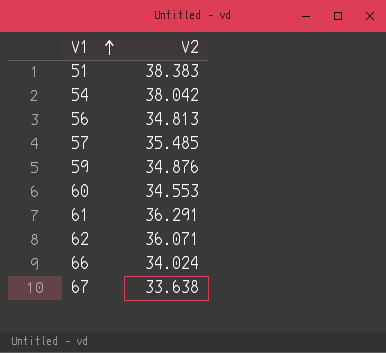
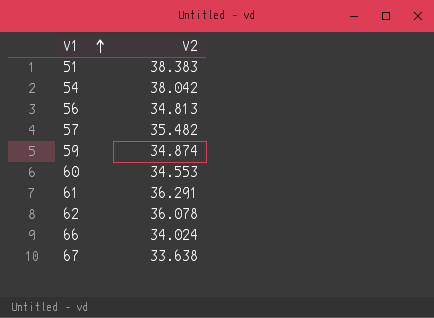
57 | V2: 35.485 -> 35.482
59 | V2: 34.876 -> 34.874
62 | V2: 36.071 -> 36.078

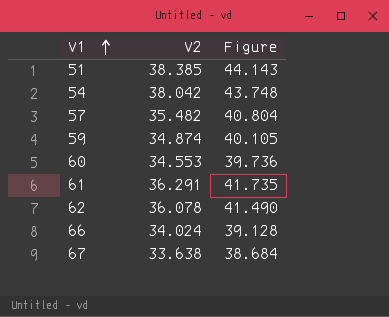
column Figure | formula: none -> [V2] * 1.15
row 56: 34.813 -> none
51 | V2: 38.383 -> 38.385

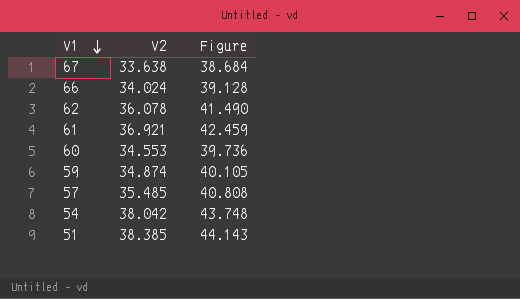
row order: V1 ascending -> V1 descending
61 | V2: 36.291 -> 36.921
61 | Figure: 41.735 -> 42.459
57 | V2: 35.482 -> 35.485
57 | Figure: 40.804 -> 40.808

